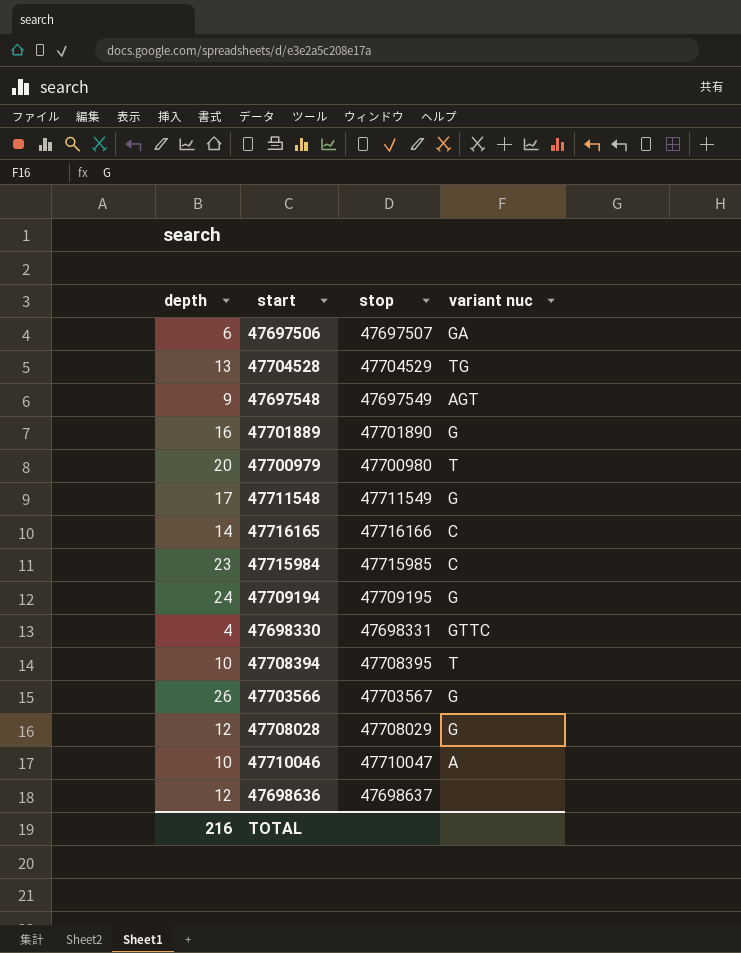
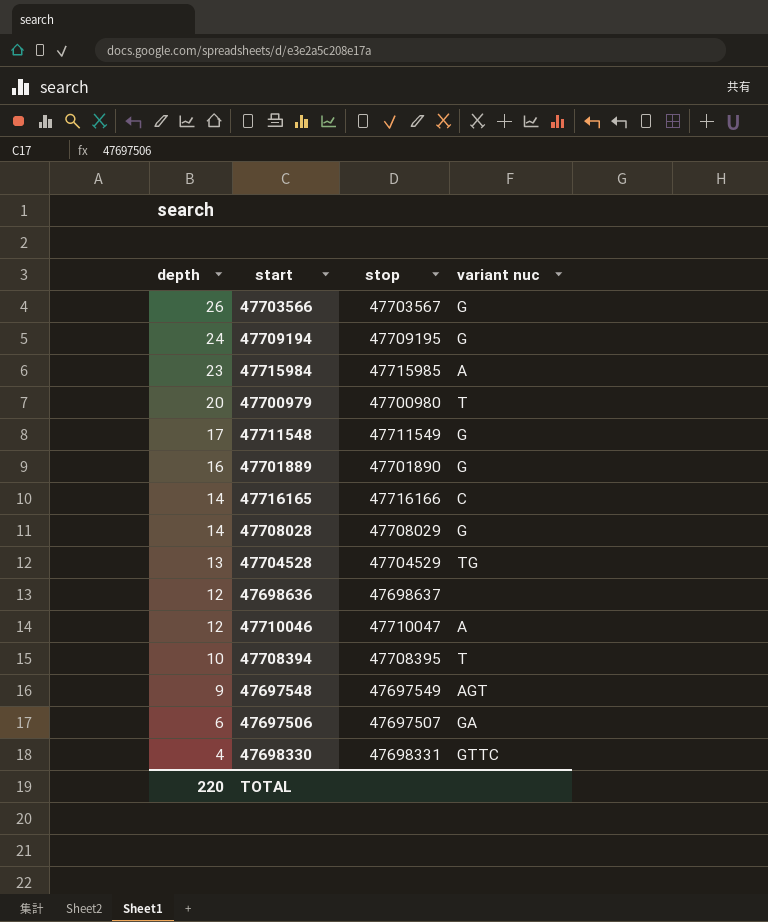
row order: none -> depth descending
47715984 | variant nuc: C -> A
47708028 | depth: 12 -> 14
47710046 | depth: 10 -> 12
TOTAL | depth: 216 -> 220

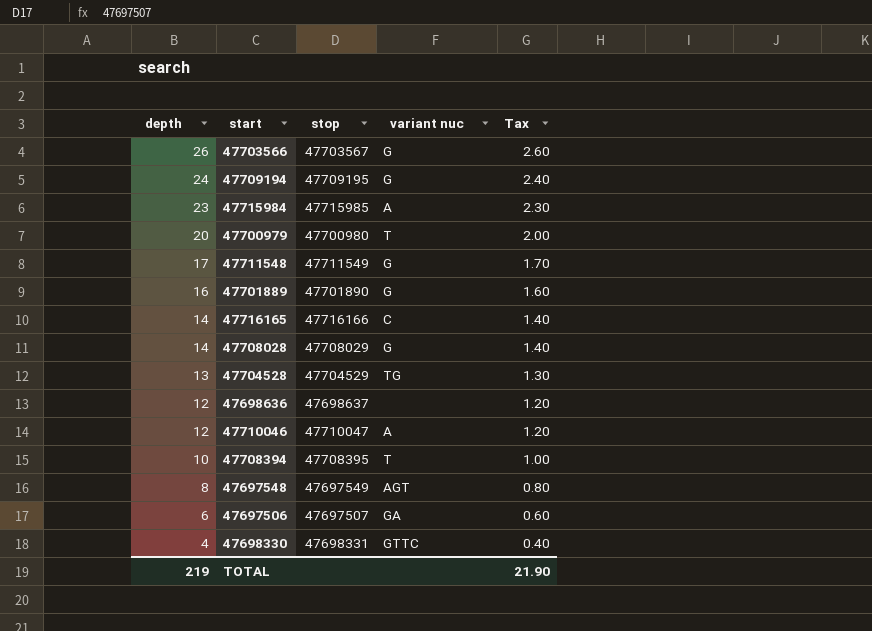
column Tax | formula: none -> [depth] * 0.1
47697548 | depth: 9 -> 8
TOTAL | depth: 220 -> 219

